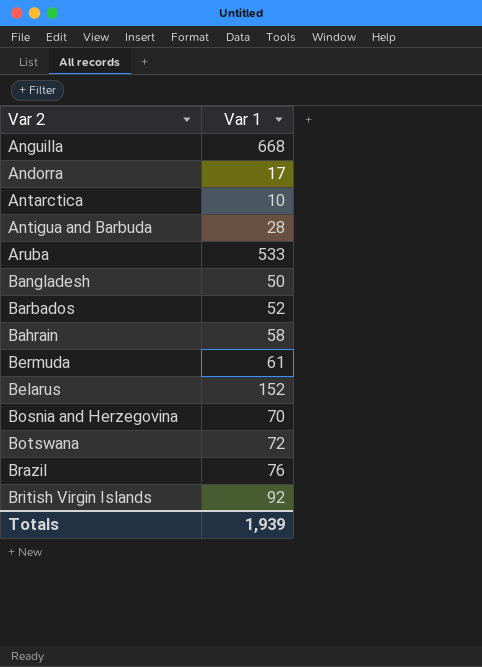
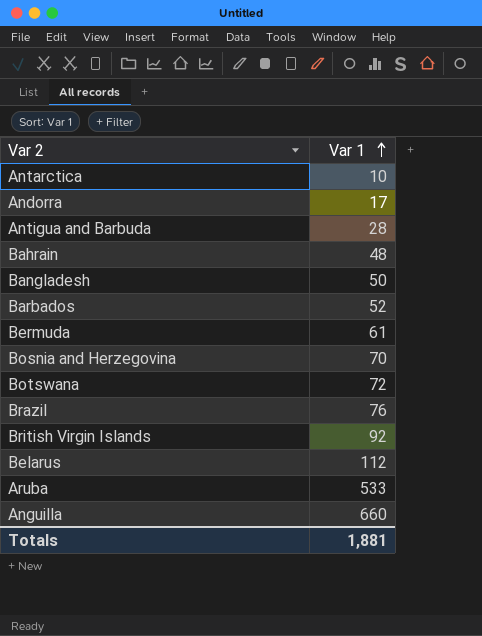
row order: none -> Var 1 ascending
Bahrain | Var 1: 58 -> 48
Belarus | Var 1: 152 -> 112
Anguilla | Var 1: 668 -> 660
Totals | Var 1: 1,939 -> 1,881

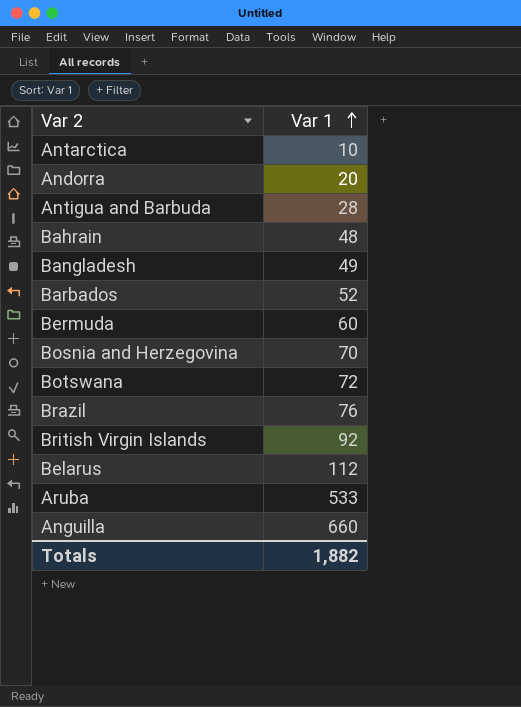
Andorra | Var 1: 17 -> 20
Bangladesh | Var 1: 50 -> 49
Bermuda | Var 1: 61 -> 60
Totals | Var 1: 1,881 -> 1,882

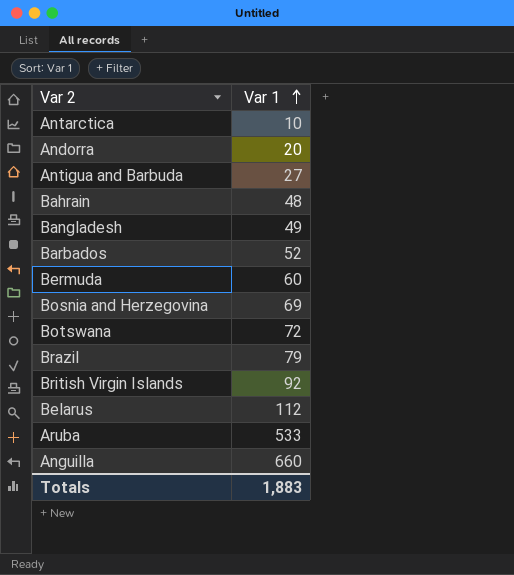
Antigua and Barbuda | Var 1: 28 -> 27
Bosnia and Herzegovina | Var 1: 70 -> 69
Brazil | Var 1: 76 -> 79
Totals | Var 1: 1,882 -> 1,883

